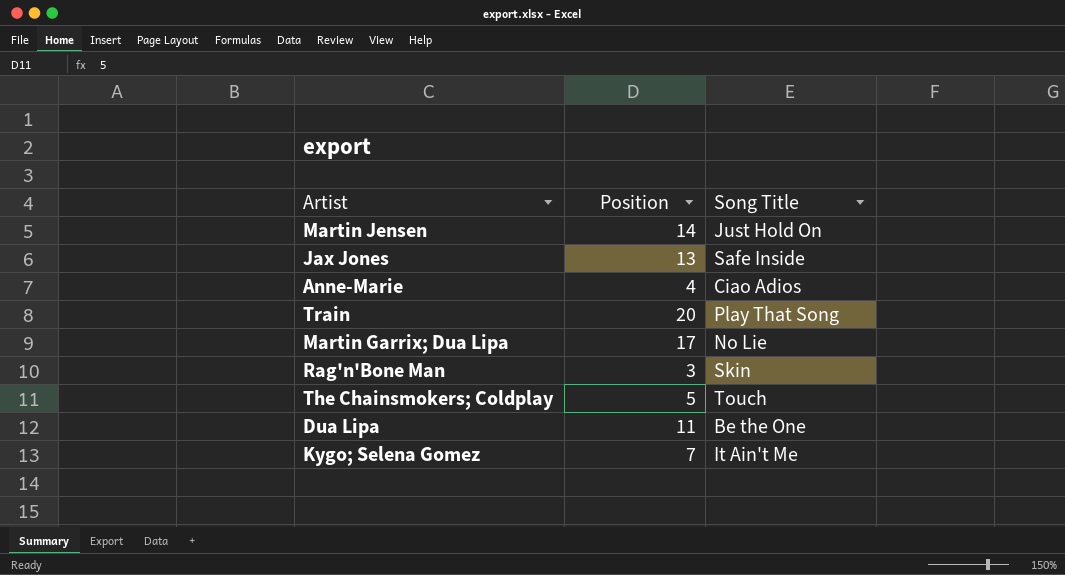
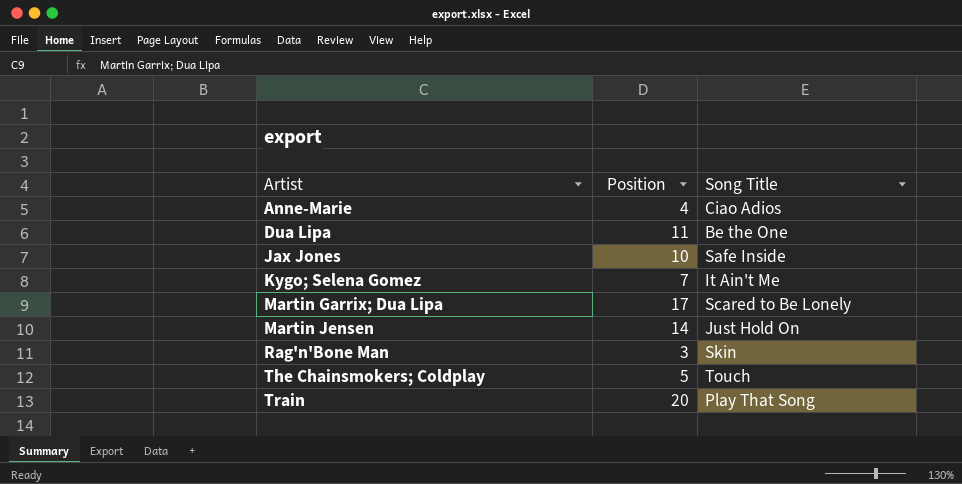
row order: none -> Artist ascending
Jax Jones | Position: 13 -> 10
Martin Garrix; Dua Lipa | Song Title: No Lie -> Scared to Be Lonely

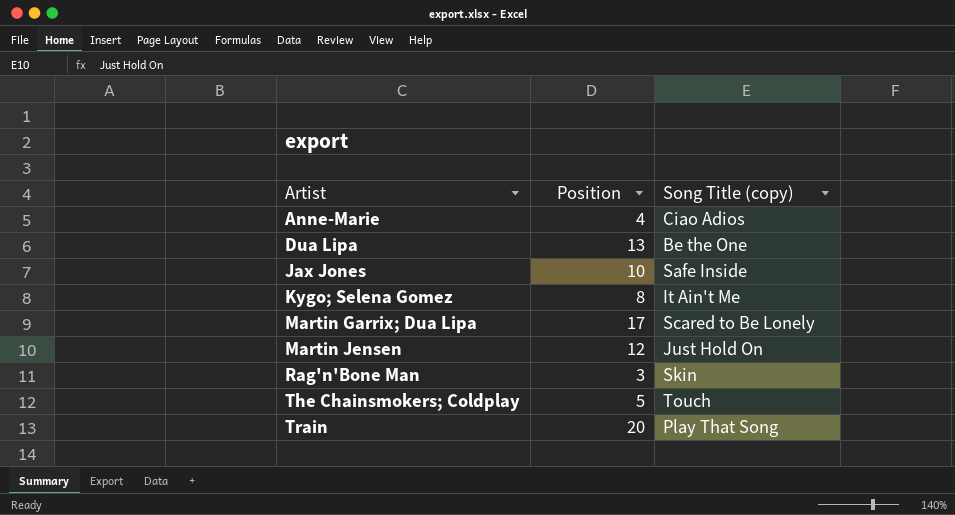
column name: Song Title -> Song Title (copy)
Dua Lipa | Position: 11 -> 13
Kygo; Selena Gomez | Position: 7 -> 8
Martin Jensen | Position: 14 -> 12

